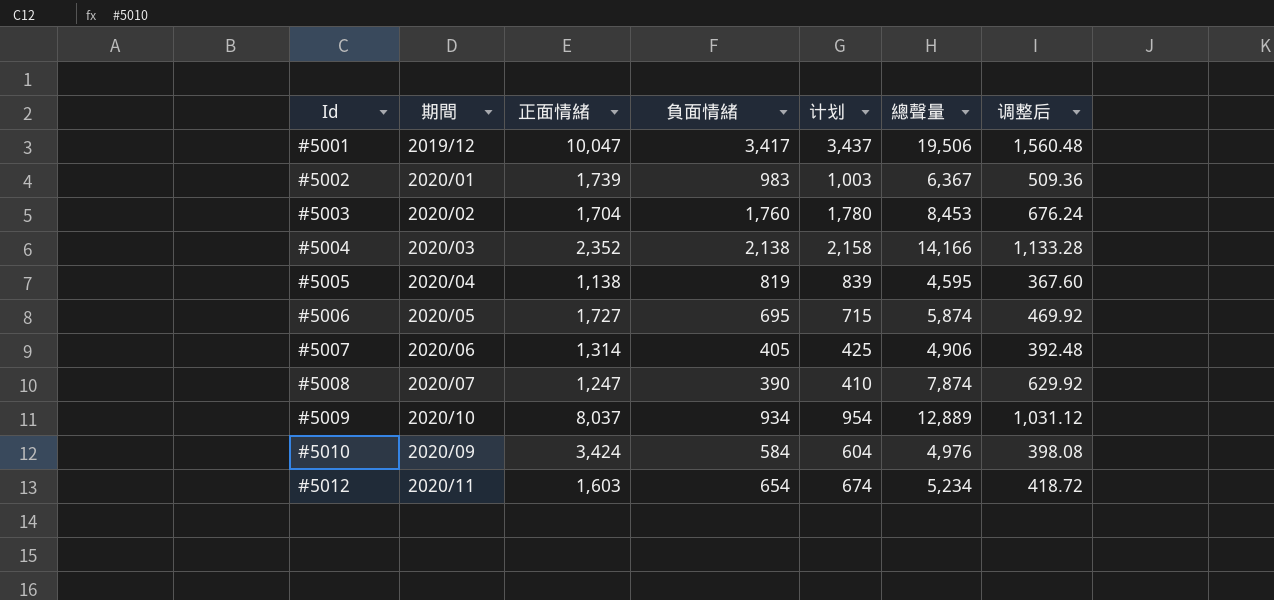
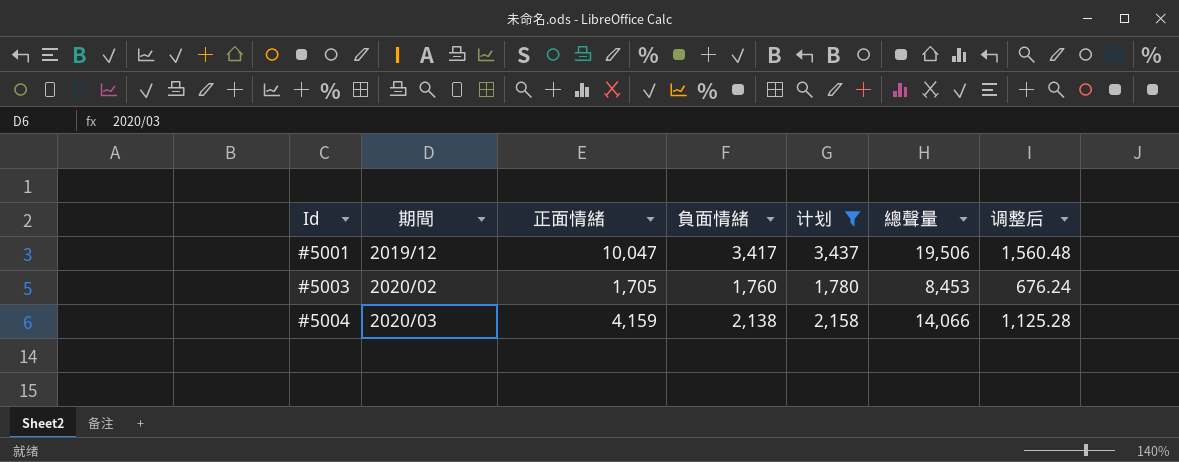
filter: none -> 计划 >= 1,780
#5003 | 正面情緒: 1,704 -> 1,705
#5004 | 正面情緒: 2,352 -> 4,159
#5004 | 總聲量: 14,166 -> 14,066
#5004 | 调整后: 1,133.28 -> 1,125.28

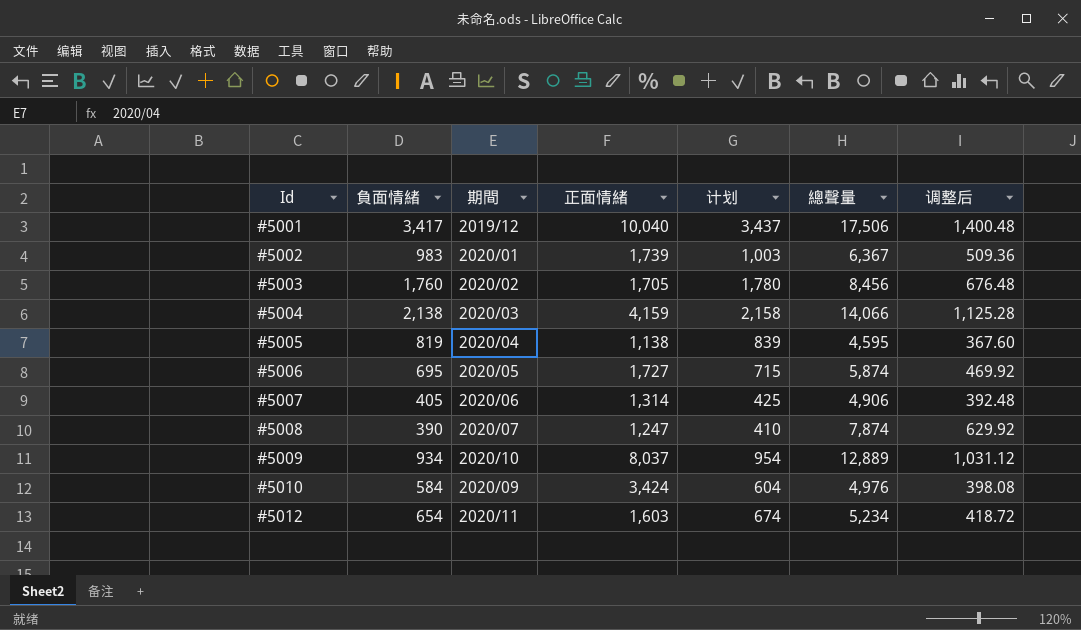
filter: 计划 >= 1,780 -> none
column 負面情緒 | position: 4 -> 2
#5001 | 正面情緒: 10,047 -> 10,040
#5001 | 總聲量: 19,506 -> 17,506
#5001 | 调整后: 1,560.48 -> 1,400.48
#5003 | 總聲量: 8,453 -> 8,456
#5003 | 调整后: 676.24 -> 676.48

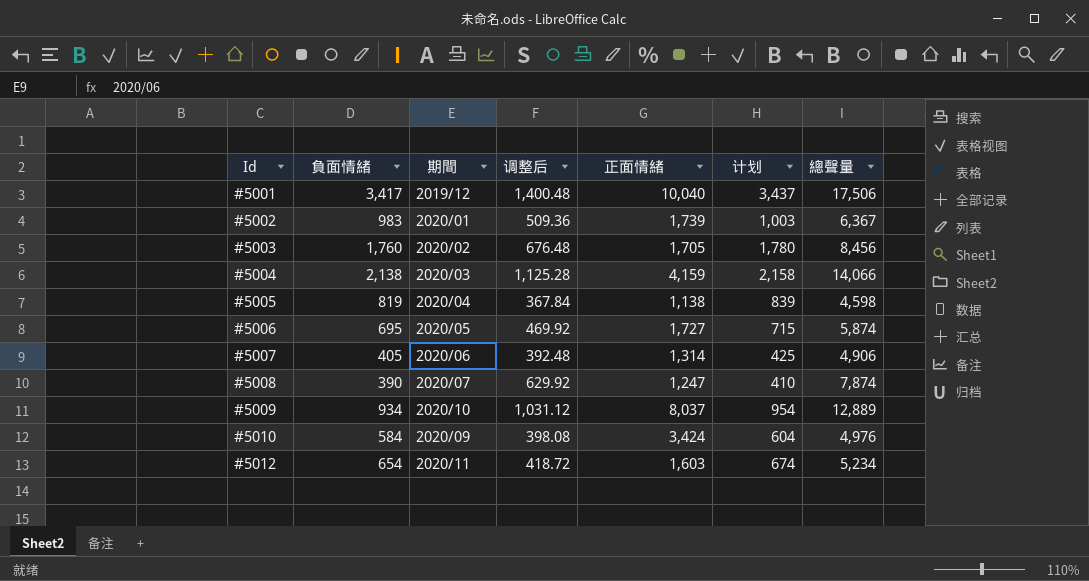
column 调整后 | position: 7 -> 4
#5005 | 调整后: 367.60 -> 367.84
#5005 | 總聲量: 4,595 -> 4,598

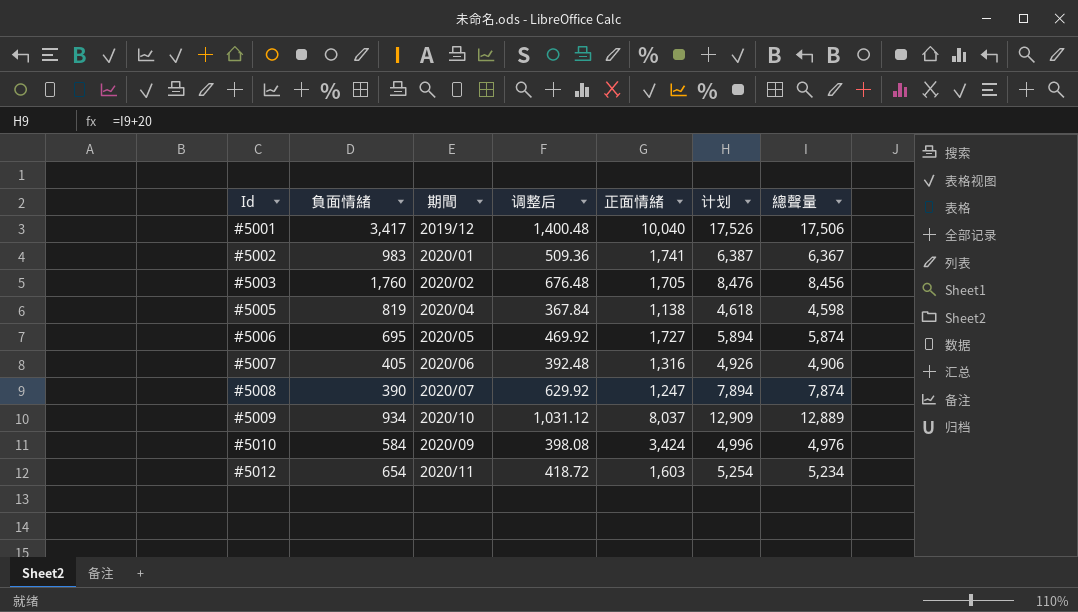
column 计划 | formula: [負面情緒] + 20 -> [總聲量] + 20
row #5004: 2,138 | 2020/03 | 1,125.28 | 4,159 | 2,158 | 14,066 -> none
#5002 | 正面情緒: 1,739 -> 1,741
#5007 | 正面情緒: 1,314 -> 1,316

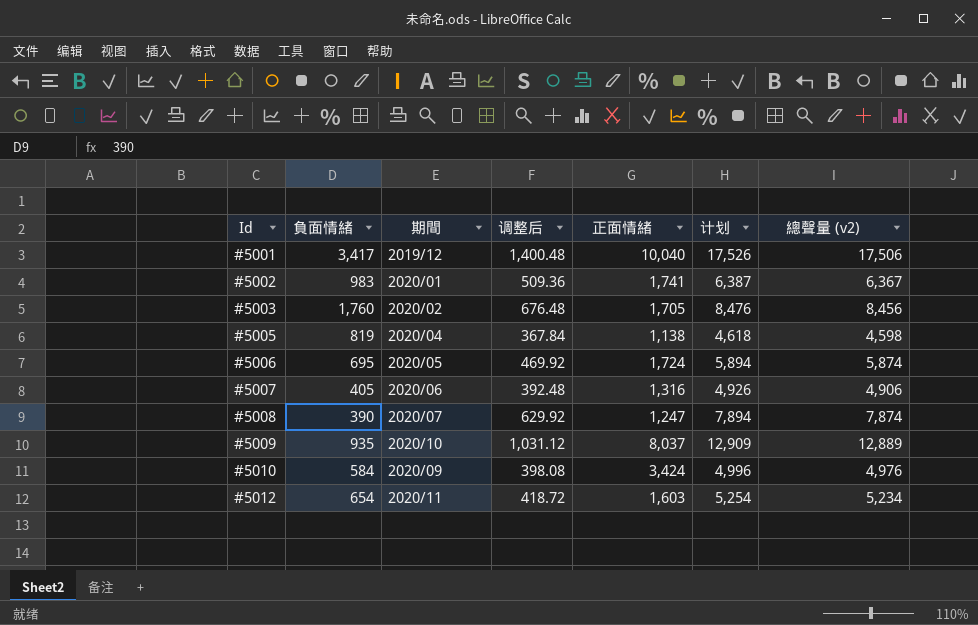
column name: 總聲量 -> 總聲量 (v2)
#5006 | 正面情緒: 1,727 -> 1,724
#5009 | 負面情緒: 934 -> 935

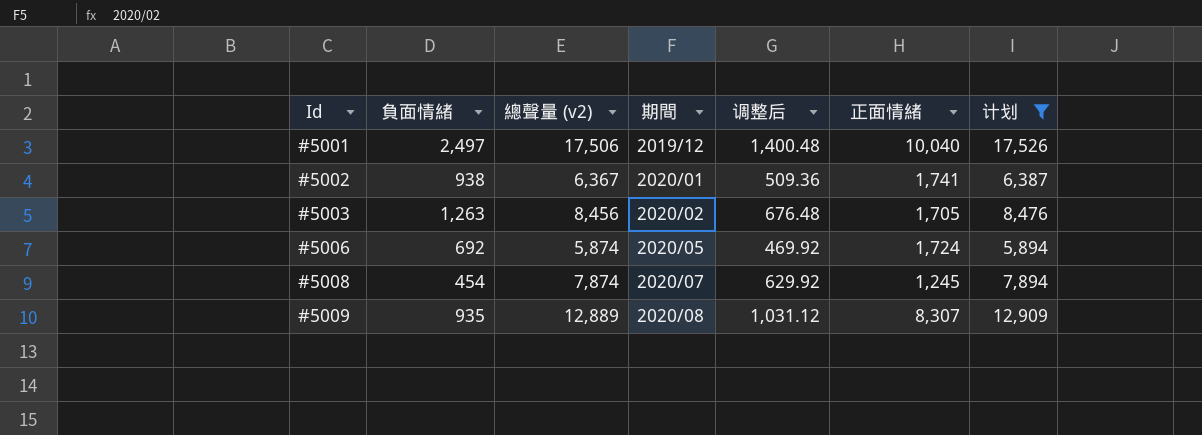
filter: none -> 计划 >= 5,894
column 總聲量 (v2) | position: 7 -> 3
#5001 | 負面情緒: 3,417 -> 2,497
#5002 | 負面情緒: 983 -> 938
#5003 | 負面情緒: 1,760 -> 1,263
#5006 | 負面情緒: 695 -> 692
#5008 | 負面情緒: 390 -> 454
#5008 | 正面情緒: 1,247 -> 1,245
#5009 | 期間: 2020/10 -> 2020/08
#5009 | 正面情緒: 8,037 -> 8,307

